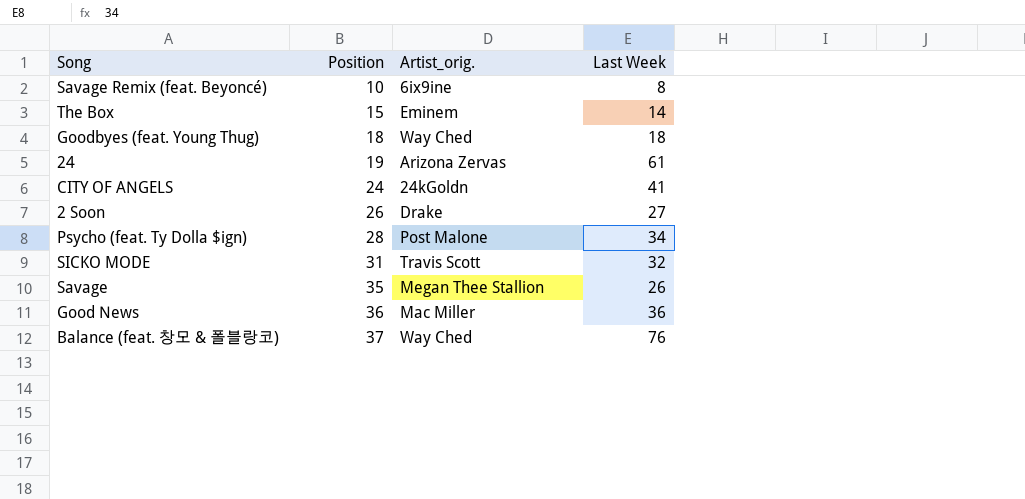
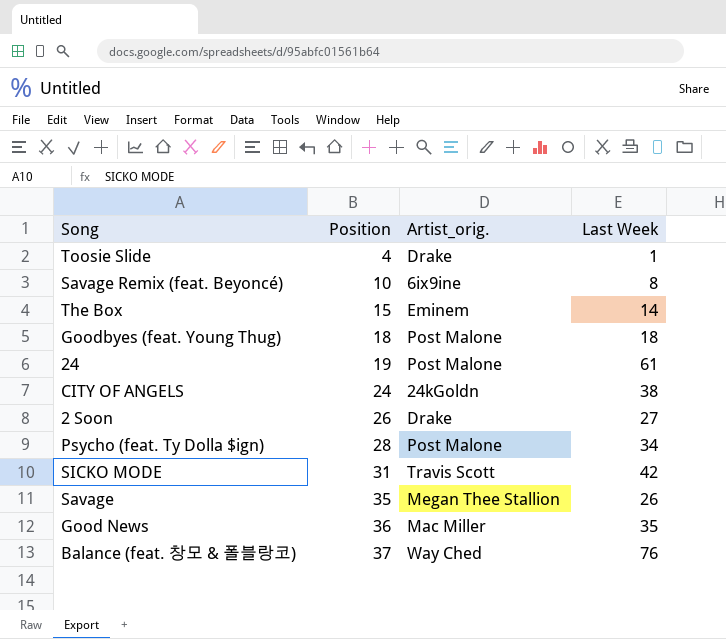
row Toosie Slide: none -> 4 | Drake | 1
Goodbyes (feat. Young Thug) | Artist_orig.: Way Ched -> Post Malone
24 | Artist_orig.: Arizona Zervas -> Post Malone
CITY OF ANGELS | Last Week: 41 -> 38
SICKO MODE | Last Week: 32 -> 42
Good News | Last Week: 36 -> 35

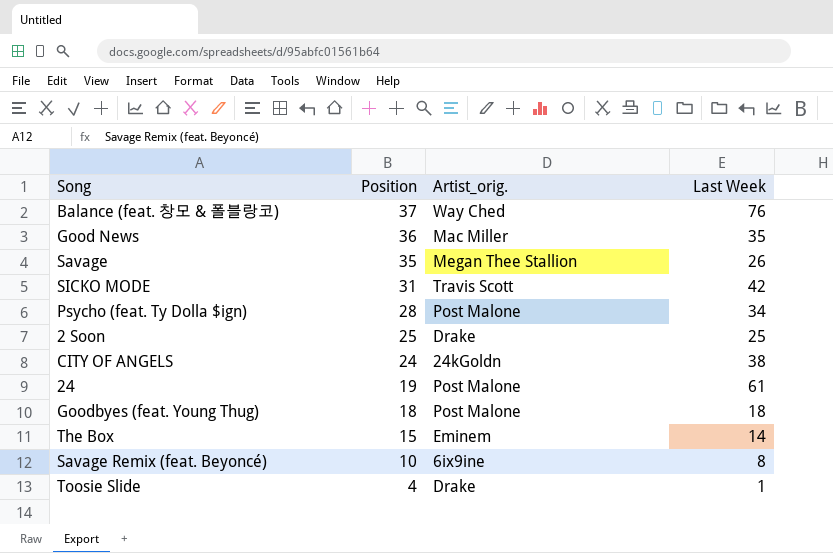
row order: Position ascending -> Position descending
2 Soon | Position: 26 -> 25
2 Soon | Last Week: 27 -> 25

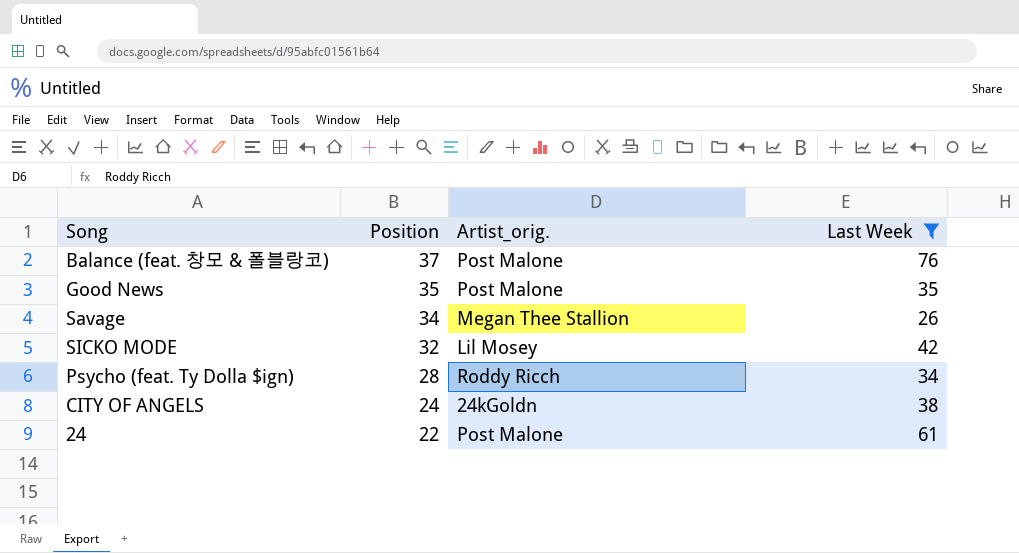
filter: none -> Last Week >= 26
Balance (feat. 창모 & 폴블랑코) | Artist_orig.: Way Ched -> Post Malone
Good News | Position: 36 -> 35
Good News | Artist_orig.: Mac Miller -> Post Malone
Savage | Position: 35 -> 34
SICKO MODE | Position: 31 -> 32
SICKO MODE | Artist_orig.: Travis Scott -> Lil Mosey
Psycho (feat. Ty Dolla $ign) | Artist_orig.: Post Malone -> Roddy Ricch
24 | Position: 19 -> 22

